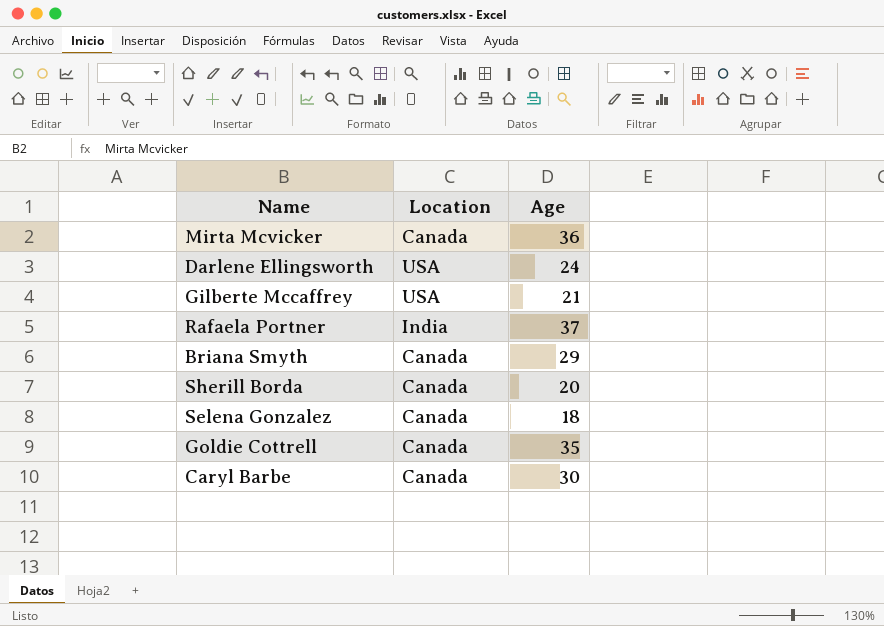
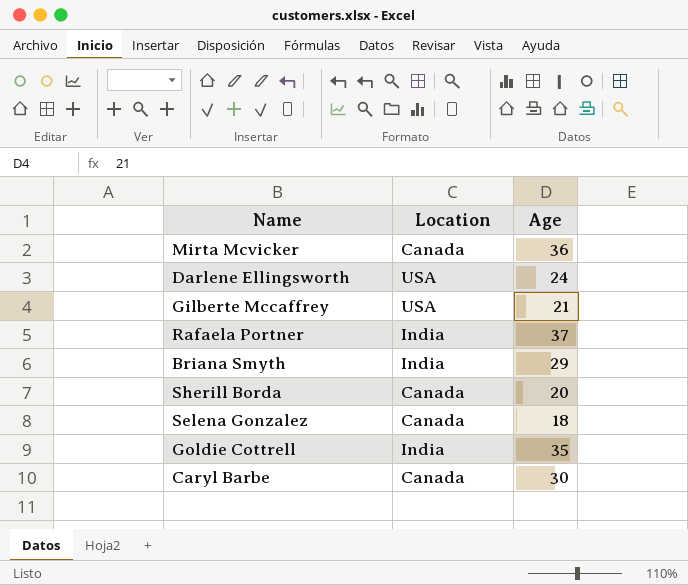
Briana Smyth | Location: Canada -> India
Goldie Cottrell | Location: Canada -> India

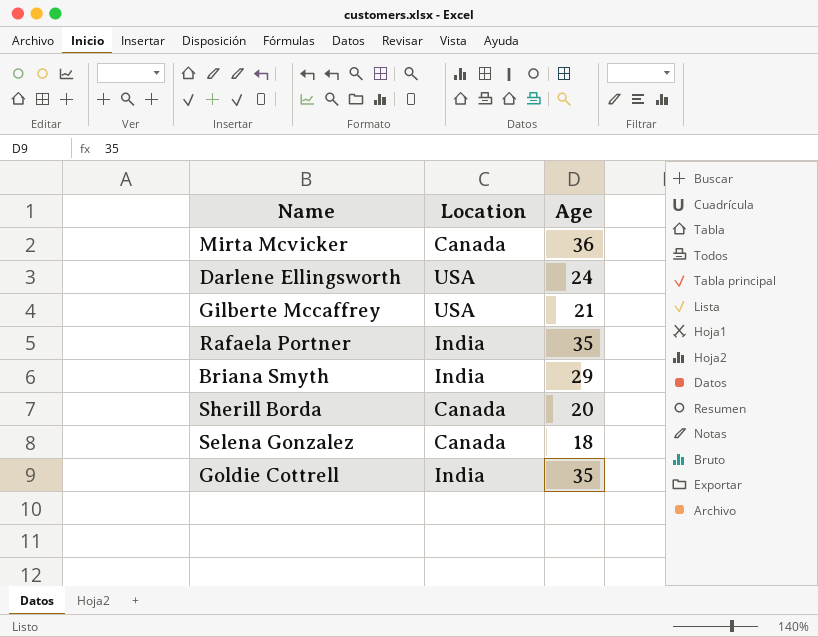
row Caryl Barbe: Canada | 30 -> none
Rafaela Portner | Age: 37 -> 35

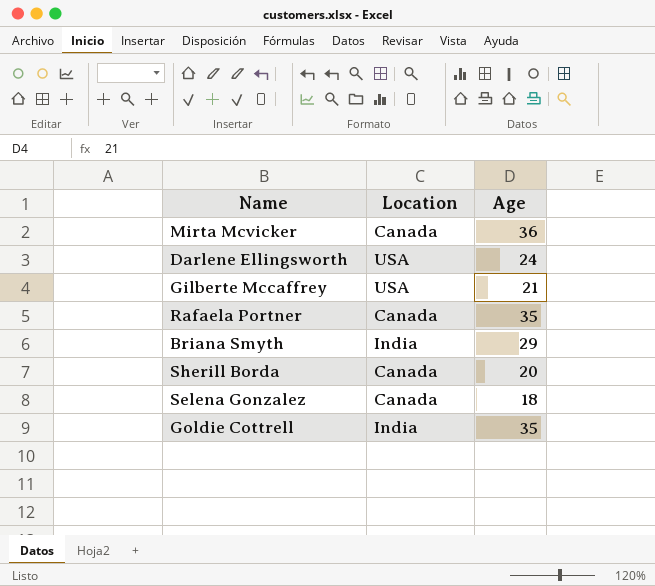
Rafaela Portner | Location: India -> Canada

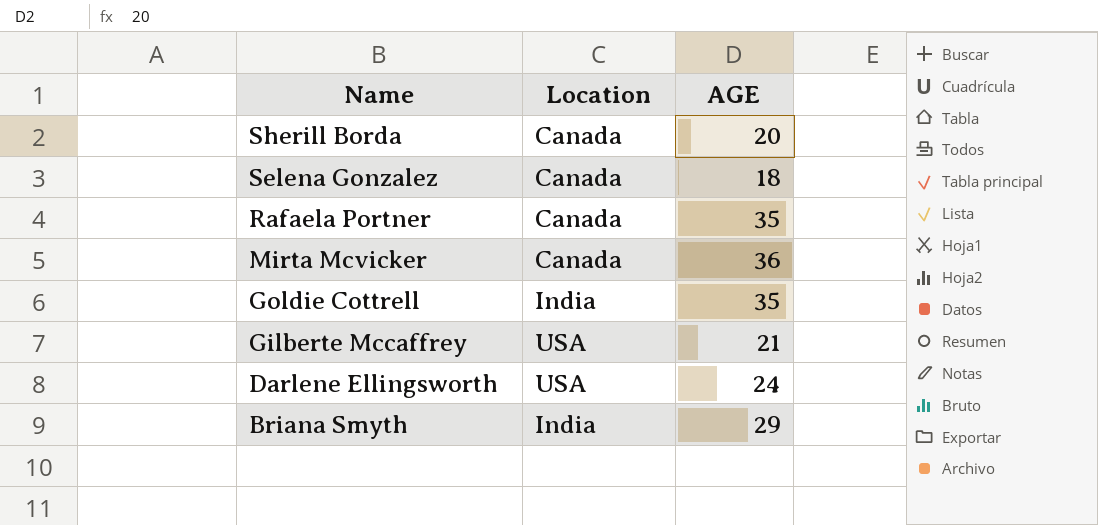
row order: none -> Name descending
column name: Age -> AGE

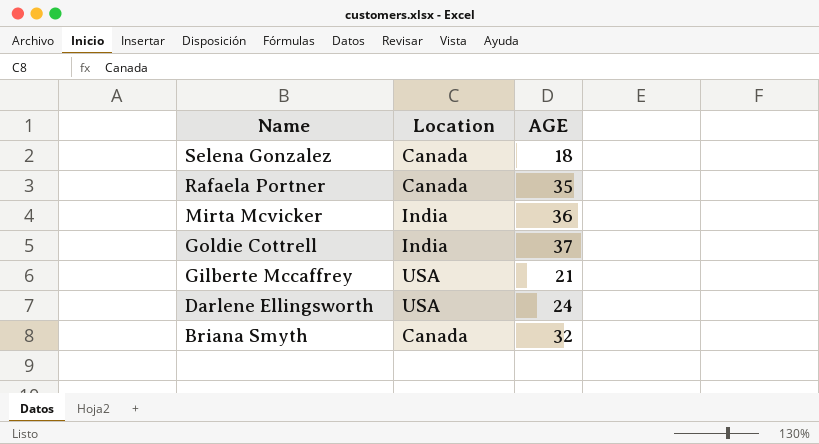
row Sherill Borda: Canada | 20 -> none
Mirta Mcvicker | Location: Canada -> India
Goldie Cottrell | AGE: 35 -> 37
Briana Smyth | Location: India -> Canada
Briana Smyth | AGE: 29 -> 32

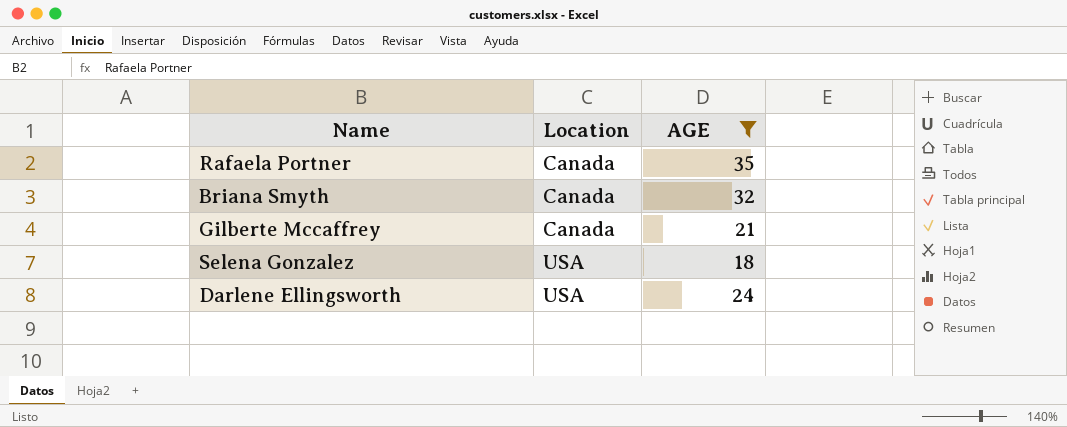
filter: none -> AGE <= 35
row order: Name descending -> Location ascending
Gilberte Mccaffrey | Location: USA -> Canada
Selena Gonzalez | Location: Canada -> USA

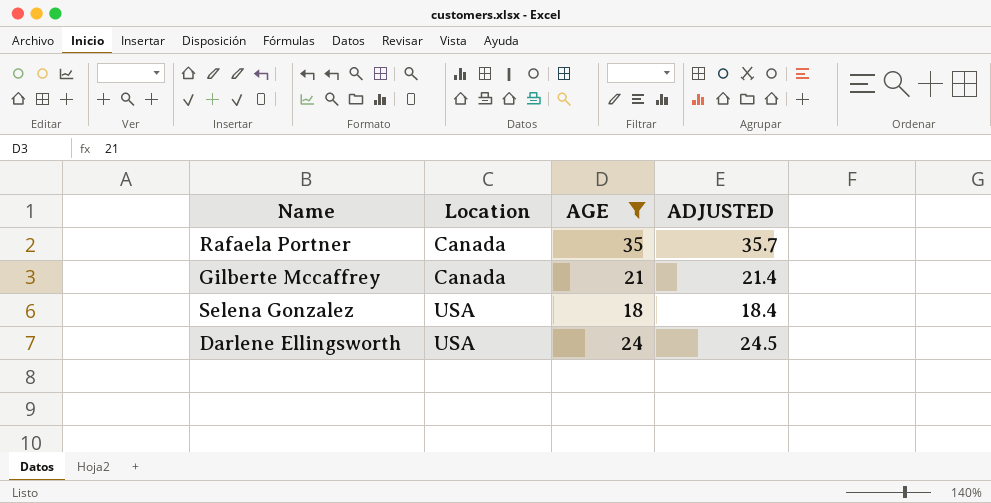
column ADJUSTED | formula: none -> [AGE] * 1.02
row Briana Smyth: Canada | 32 -> none

